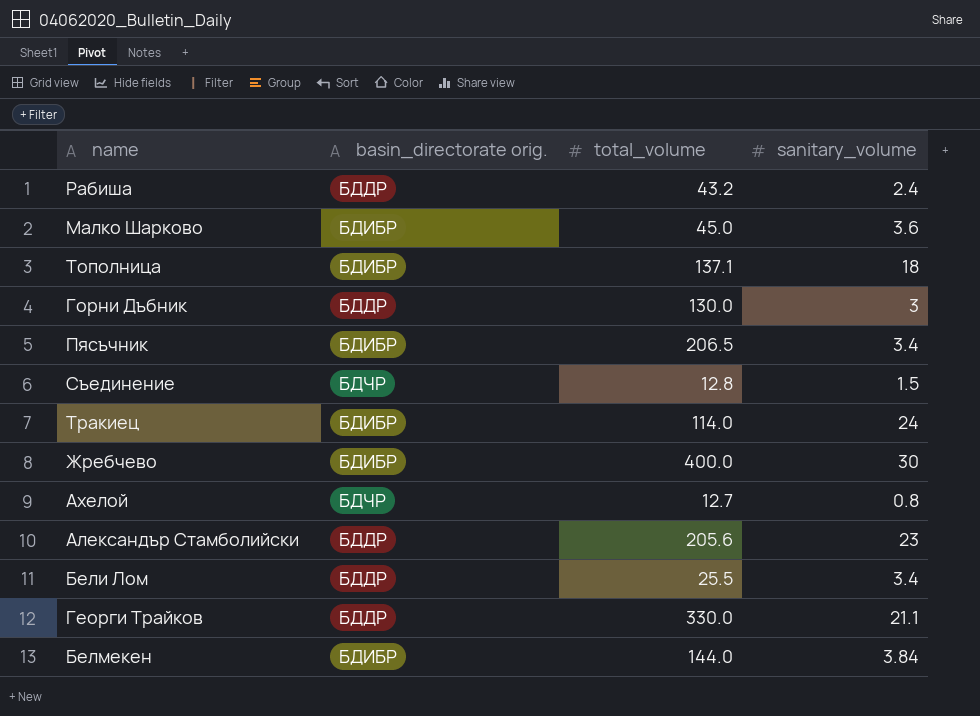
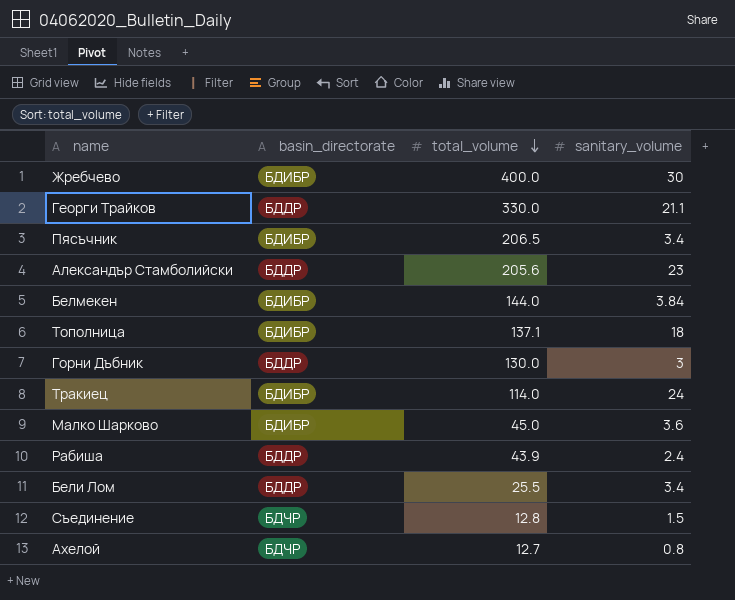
row order: none -> total_volume descending
column name: basin_directorate orig. -> basin_directorate
Рабиша | total_volume: 43.2 -> 43.9

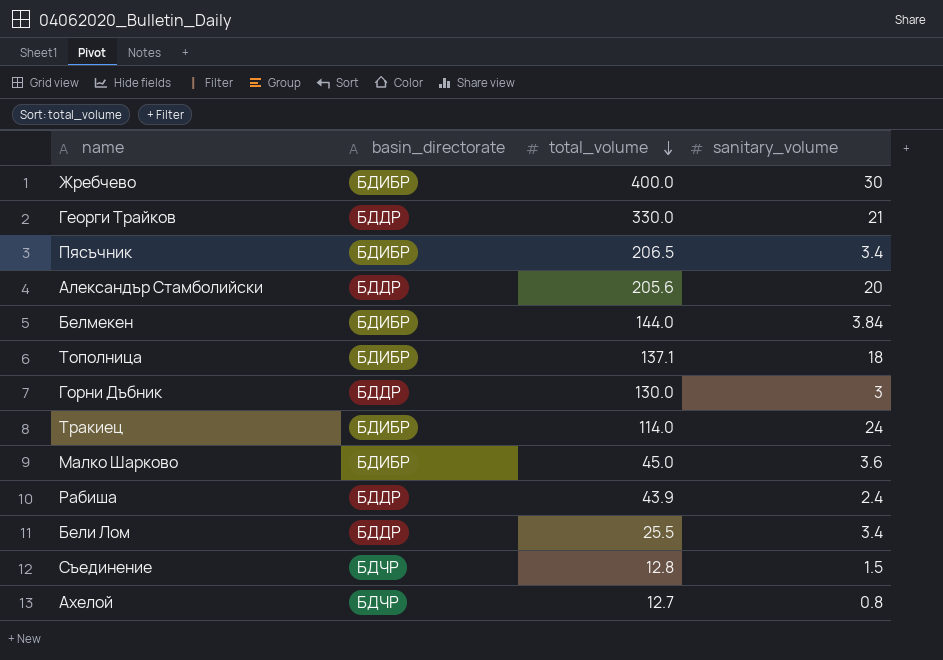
Георги Трайков | sanitary_volume: 21.1 -> 21
Александър Стамболийски | sanitary_volume: 23 -> 20

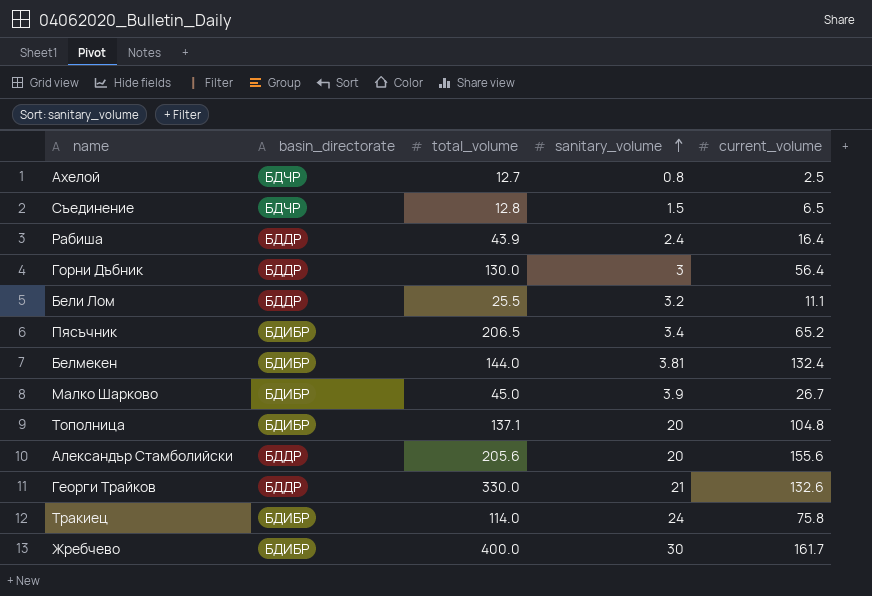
row order: total_volume descending -> sanitary_volume ascending
column current_volume | position: none -> 5
Бели Лом | sanitary_volume: 3.4 -> 3.2
Белмекен | sanitary_volume: 3.84 -> 3.81
Малко Шарково | sanitary_volume: 3.6 -> 3.9
Тополница | sanitary_volume: 18 -> 20

